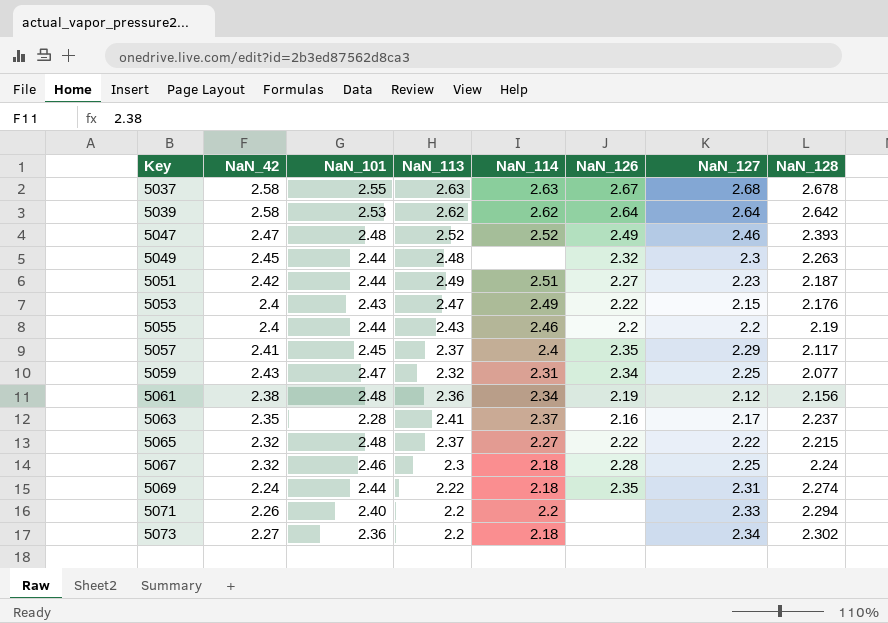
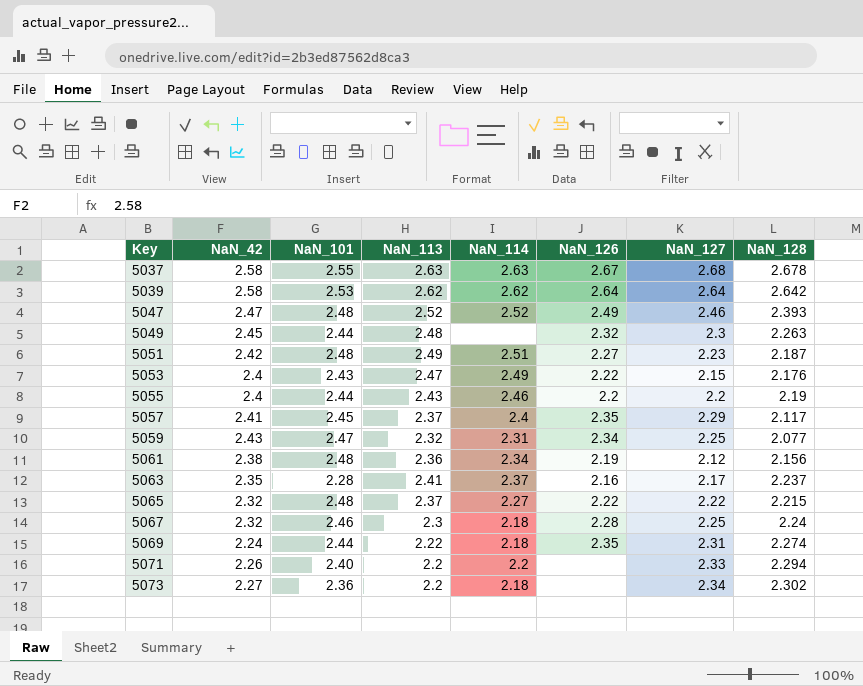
5051 | NaN_101: 2.44 -> 2.48

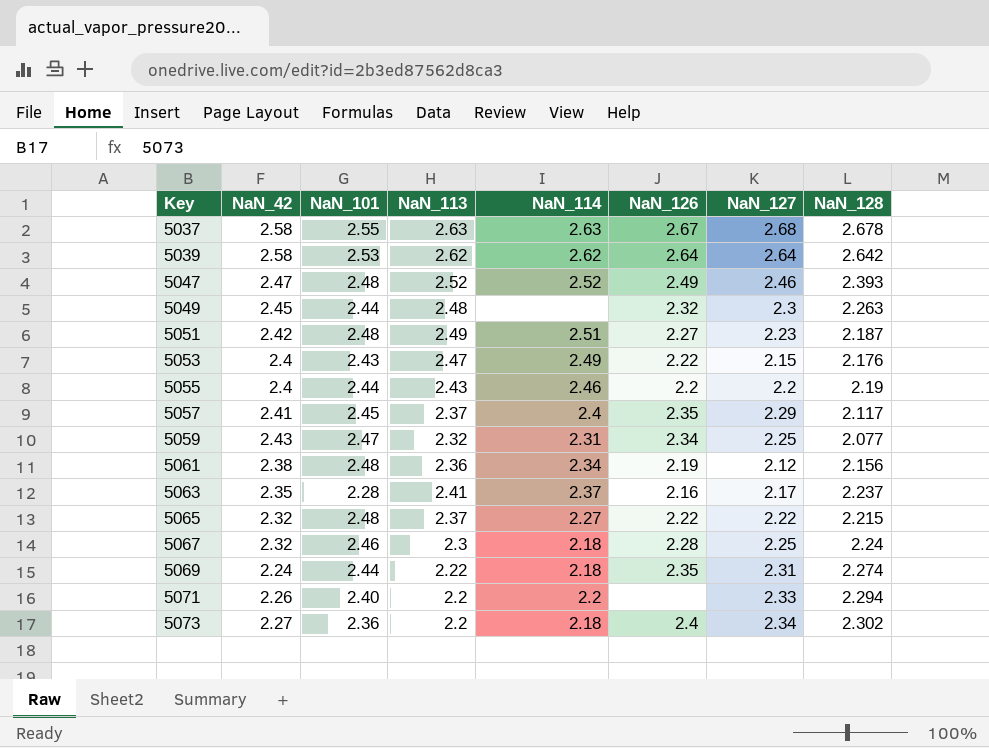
5073 | NaN_126: none -> 2.4

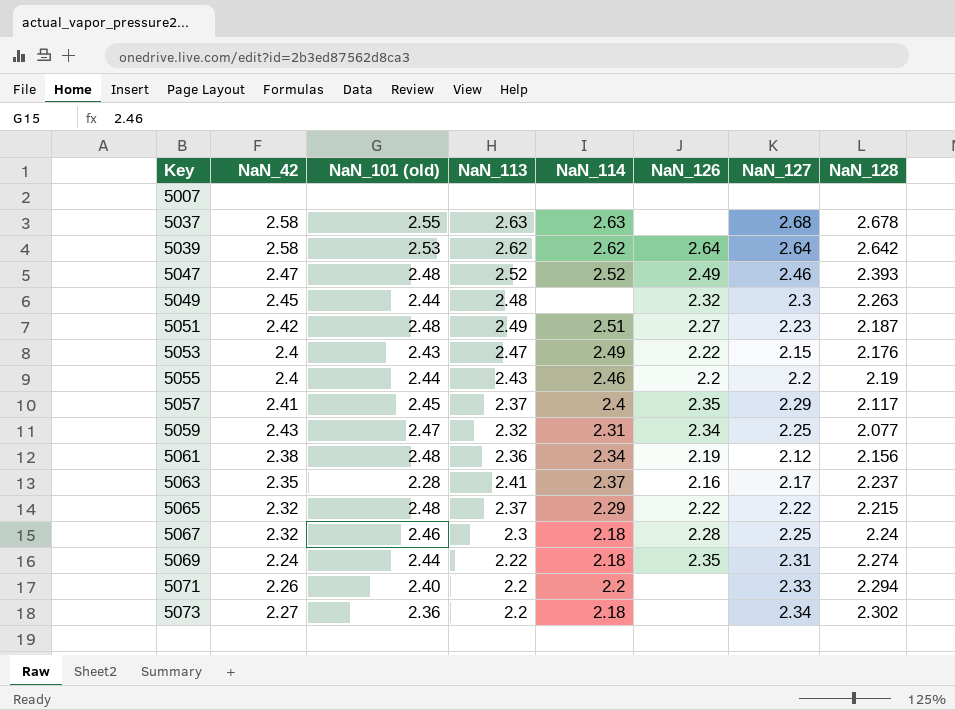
column name: NaN_101 -> NaN_101 (old)
row 5007: none -> none | none | none | none | none | none | none
5037 | NaN_126: 2.67 -> none
5065 | NaN_114: 2.27 -> 2.29
5073 | NaN_126: 2.4 -> none

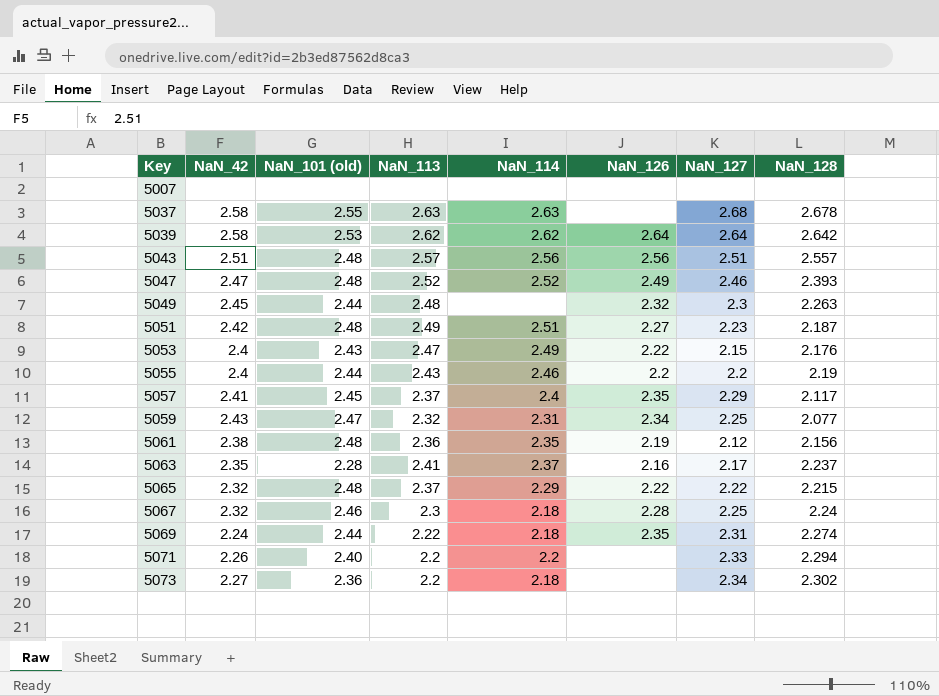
row 5043: none -> 2.51 | 2.48 | 2.57 | 2.56 | 2.56 | 2.51 | 2.557
5061 | NaN_114: 2.34 -> 2.35

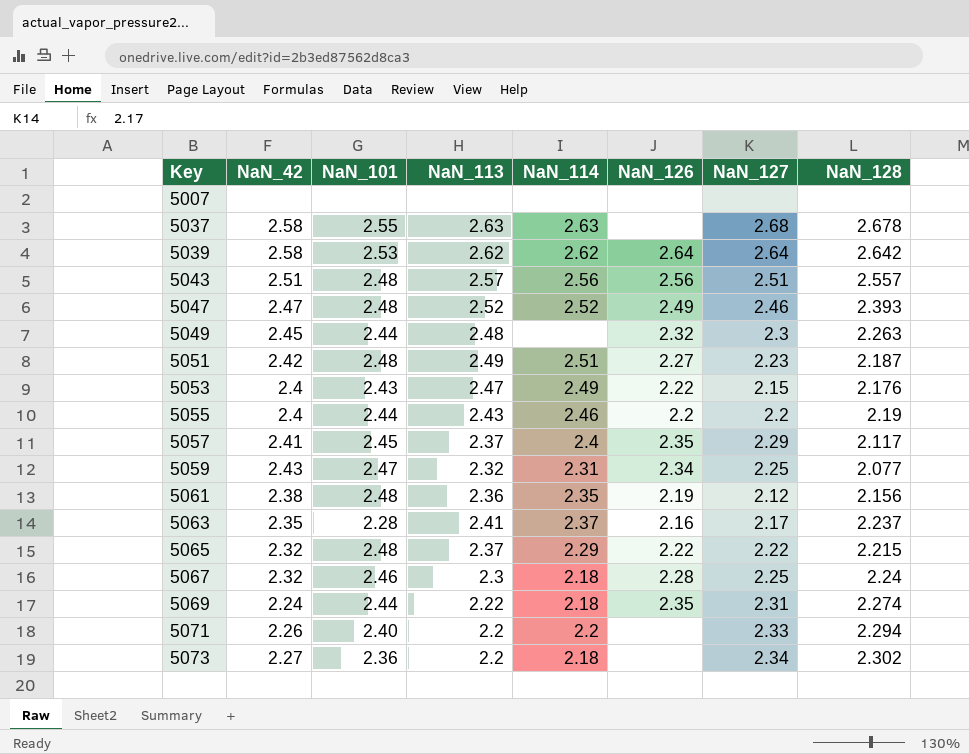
column name: NaN_101 (old) -> NaN_101

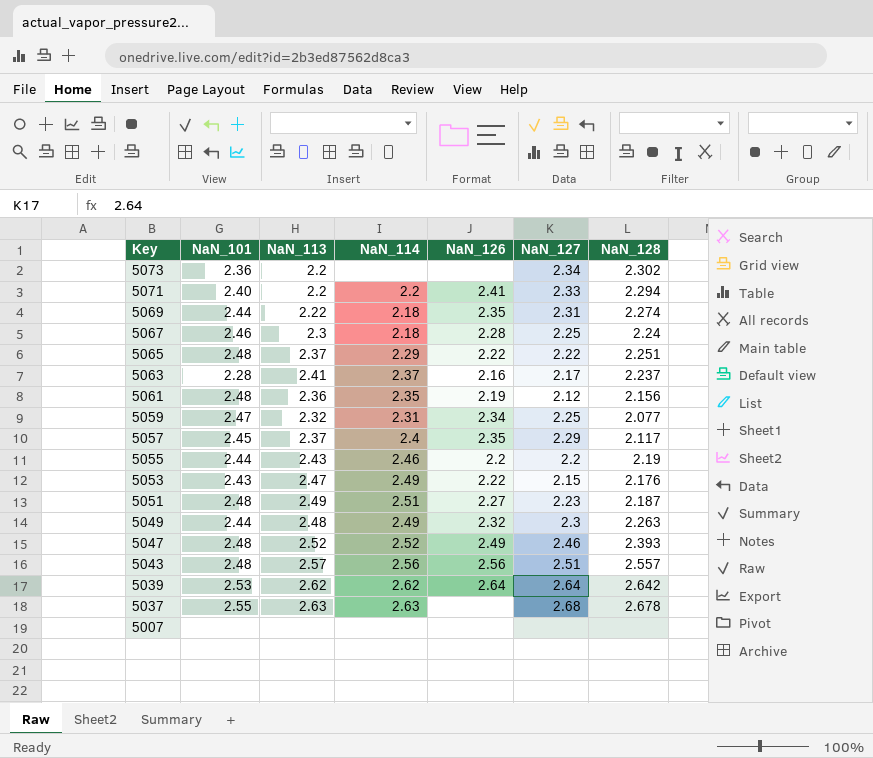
row order: Key ascending -> Key descending
column NaN_42 | position: 2 -> none
5073 | NaN_114: 2.18 -> none
5071 | NaN_126: none -> 2.41
5065 | NaN_128: 2.215 -> 2.251
5049 | NaN_114: none -> 2.49

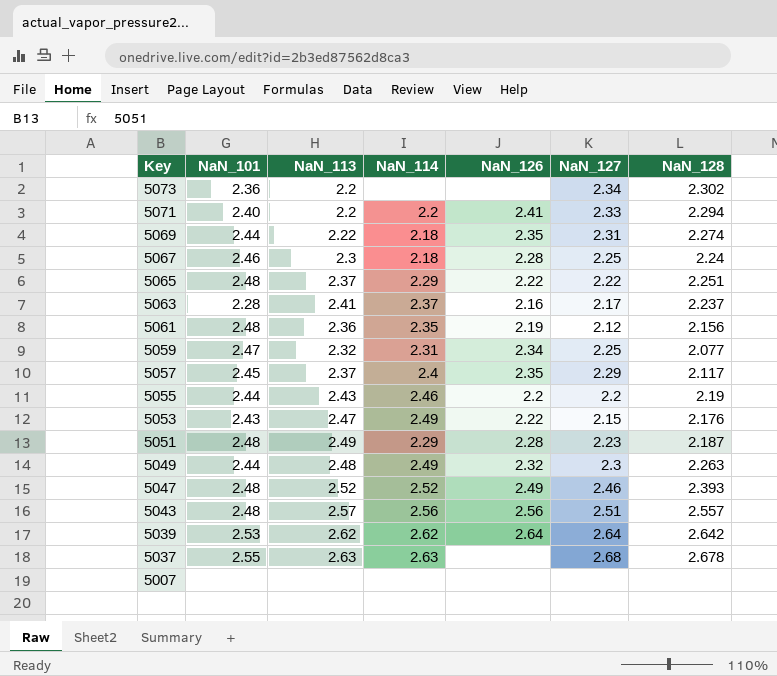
5051 | NaN_114: 2.51 -> 2.29
5051 | NaN_126: 2.27 -> 2.28

